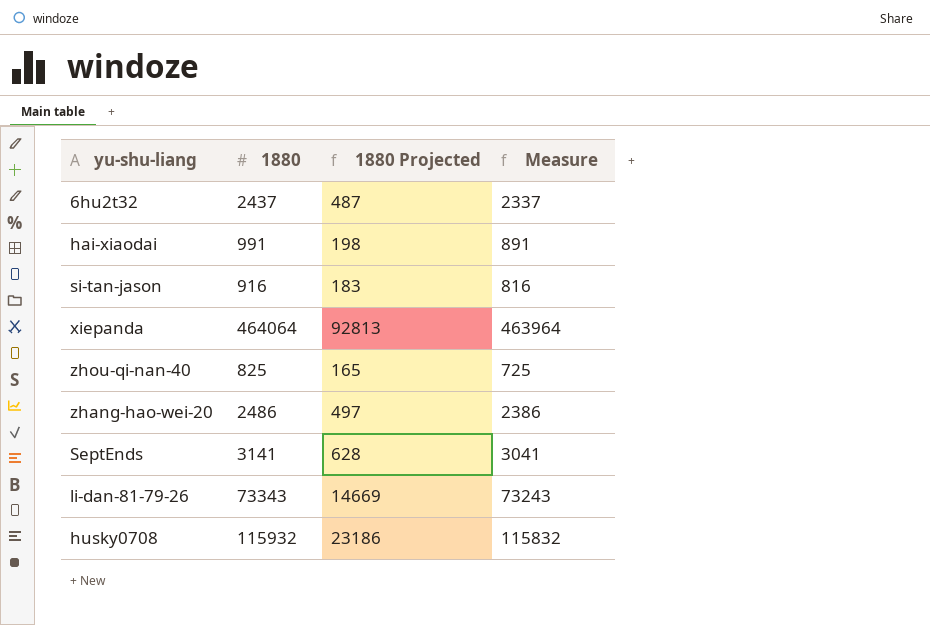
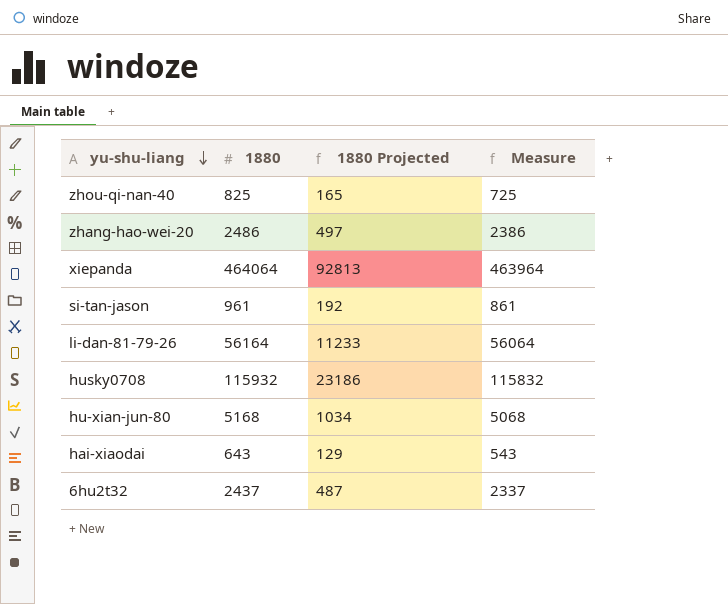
row order: none -> yu-shu-liang descending
row SeptEnds: 3141 | 628 | 3041 -> none
si-tan-jason | 1880: 916 -> 961
si-tan-jason | 1880 Projected: 183 -> 192
si-tan-jason | Measure: 816 -> 861
li-dan-81-79-26 | 1880: 73343 -> 56164
li-dan-81-79-26 | 1880 Projected: 14669 -> 11233
li-dan-81-79-26 | Measure: 73243 -> 56064
row hu-xian-jun-80: none -> 5168 | 1034 | 5068
hai-xiaodai | 1880: 991 -> 643
hai-xiaodai | 1880 Projected: 198 -> 129
hai-xiaodai | Measure: 891 -> 543

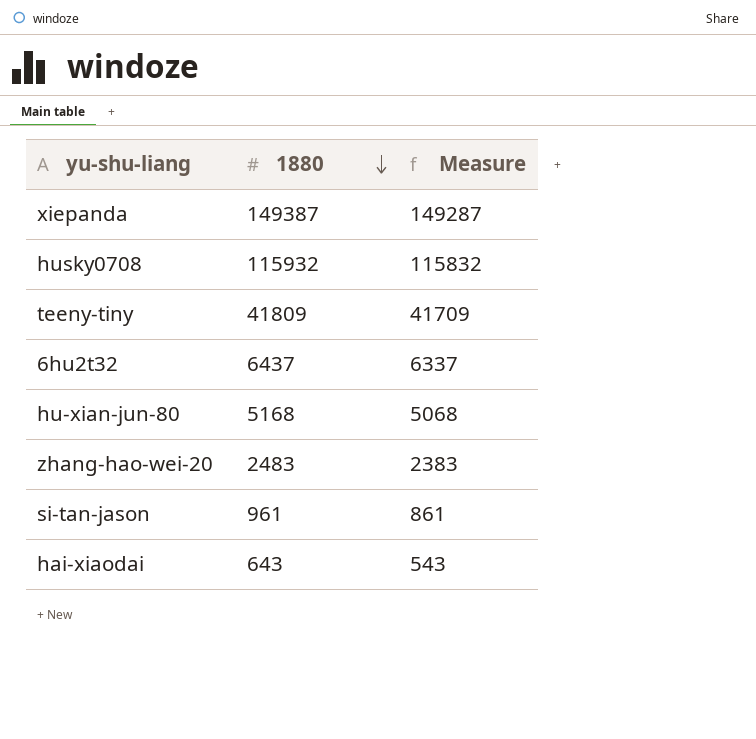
row order: yu-shu-liang descending -> 1880 descending
column 1880 Projected | formula: [1880] * 0.2 -> none
row zhou-qi-nan-40: 825 | 165 | 725 -> none
row li-dan-81-79-26: 56164 | 11233 | 56064 -> none
xiepanda | 1880: 464064 -> 149387
xiepanda | Measure: 463964 -> 149287
row teeny-tiny: none -> 41809 | 41709
6hu2t32 | 1880: 2437 -> 6437
6hu2t32 | Measure: 2337 -> 6337
zhang-hao-wei-20 | 1880: 2486 -> 2483
zhang-hao-wei-20 | Measure: 2386 -> 2383

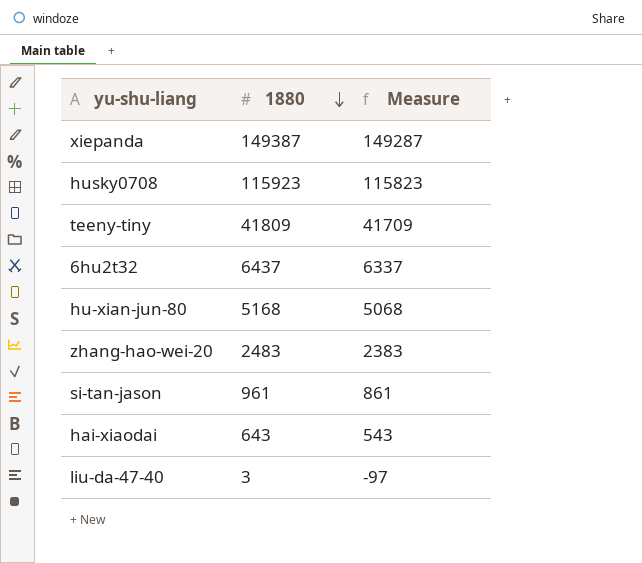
husky0708 | 1880: 115932 -> 115923
husky0708 | Measure: 115832 -> 115823
row liu-da-47-40: none -> 3 | -97

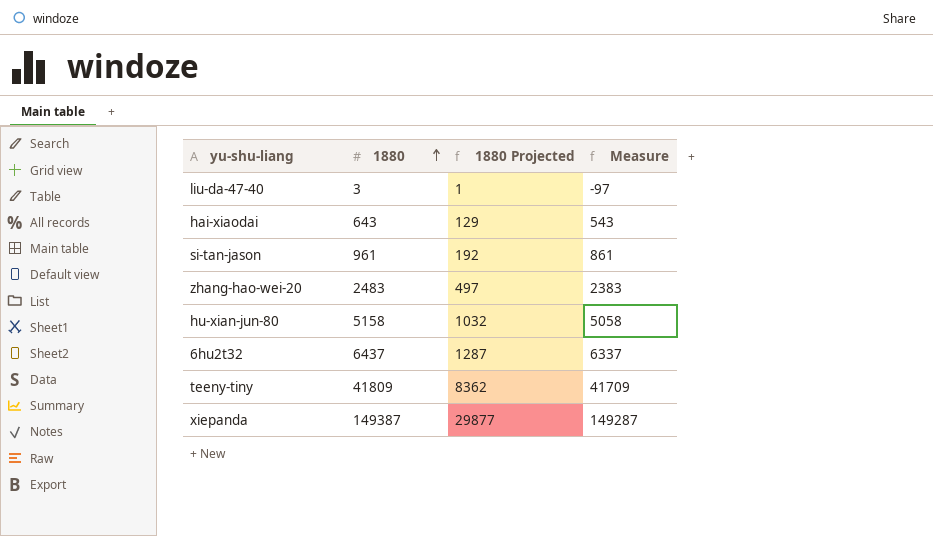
row order: 1880 descending -> 1880 ascending
column 1880 Projected | formula: none -> [1880] * 0.2
row husky0708: 115923 | 115823 -> none
hu-xian-jun-80 | 1880: 5168 -> 5158
hu-xian-jun-80 | Measure: 5068 -> 5058

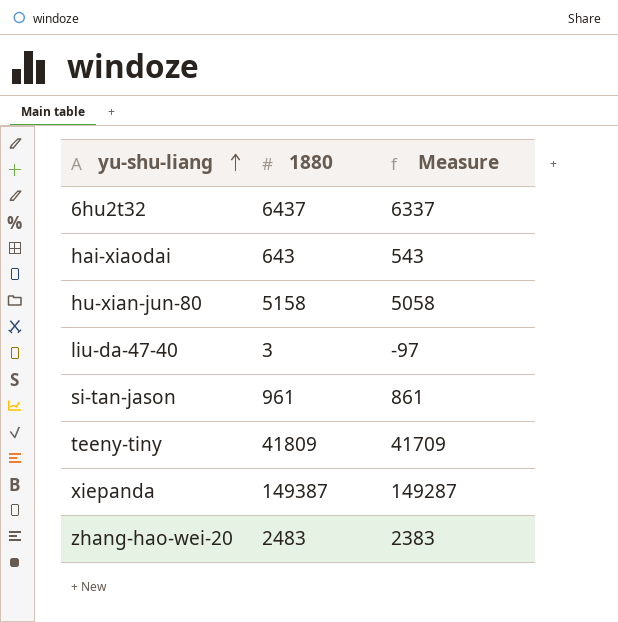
row order: 1880 ascending -> yu-shu-liang ascending
column 1880 Projected | formula: [1880] * 0.2 -> none

